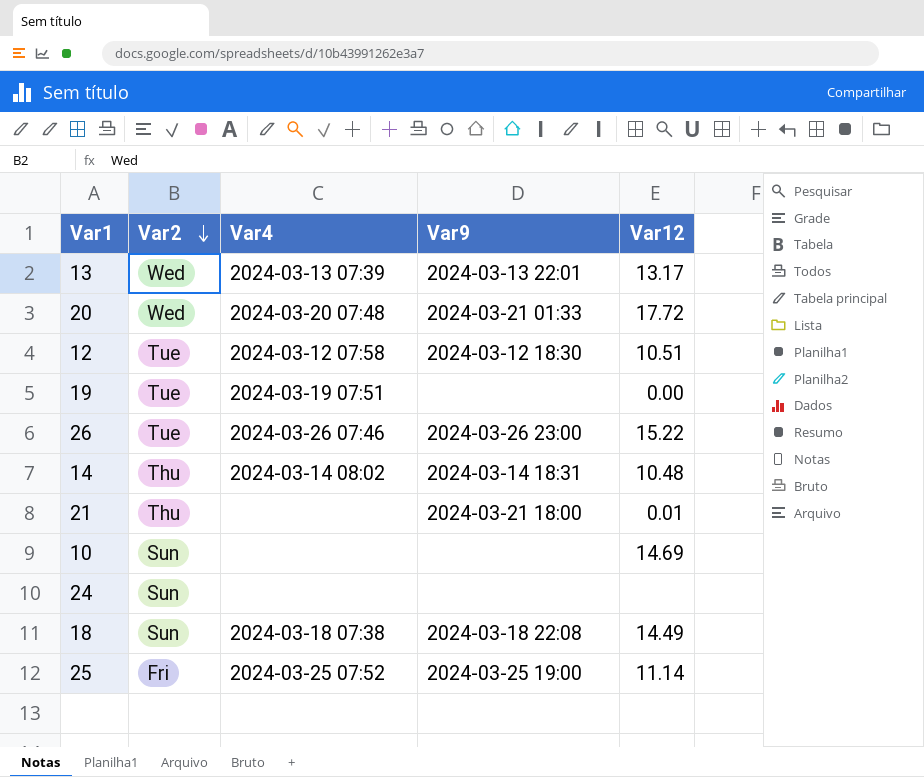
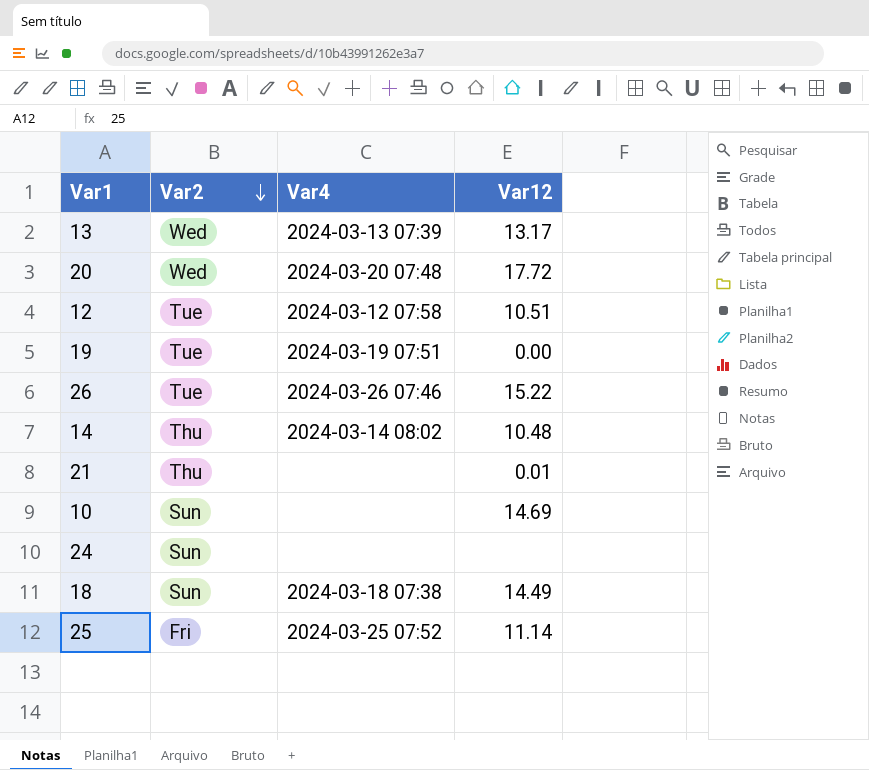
column Var9 | position: 4 -> none

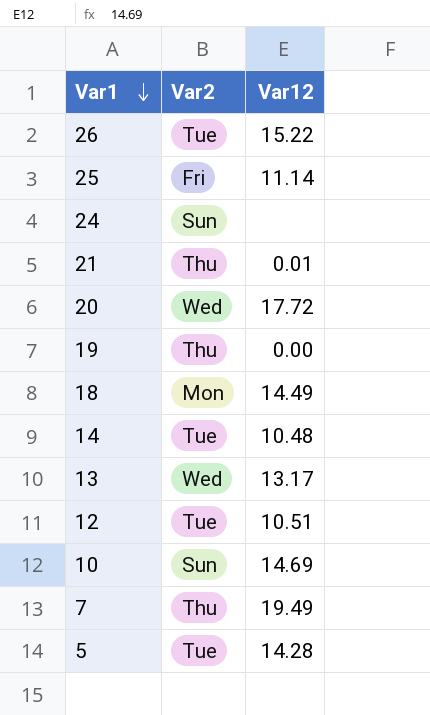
row order: Var2 descending -> Var1 descending
column Var4 | position: 3 -> none
19 | Var2: Tue -> Thu
18 | Var2: Sun -> Mon
14 | Var2: Thu -> Tue
row 7: none -> Thu | 19.49
row 5: none -> Tue | 14.28

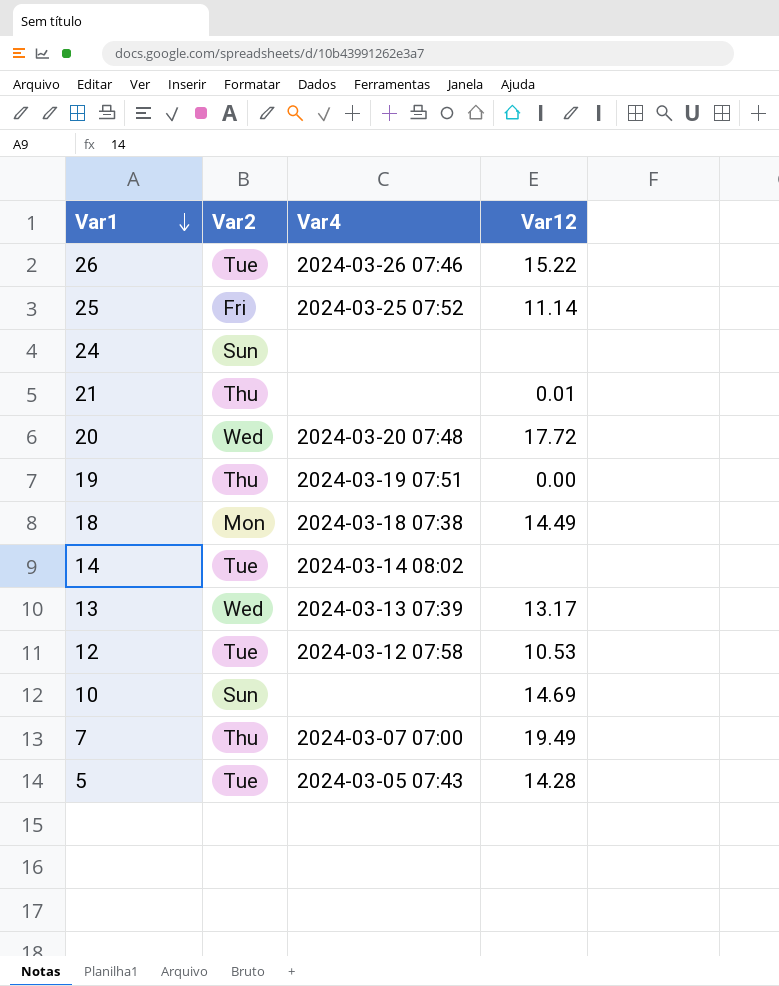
column Var4 | position: none -> 3
14 | Var12: 10.48 -> none
12 | Var12: 10.51 -> 10.53

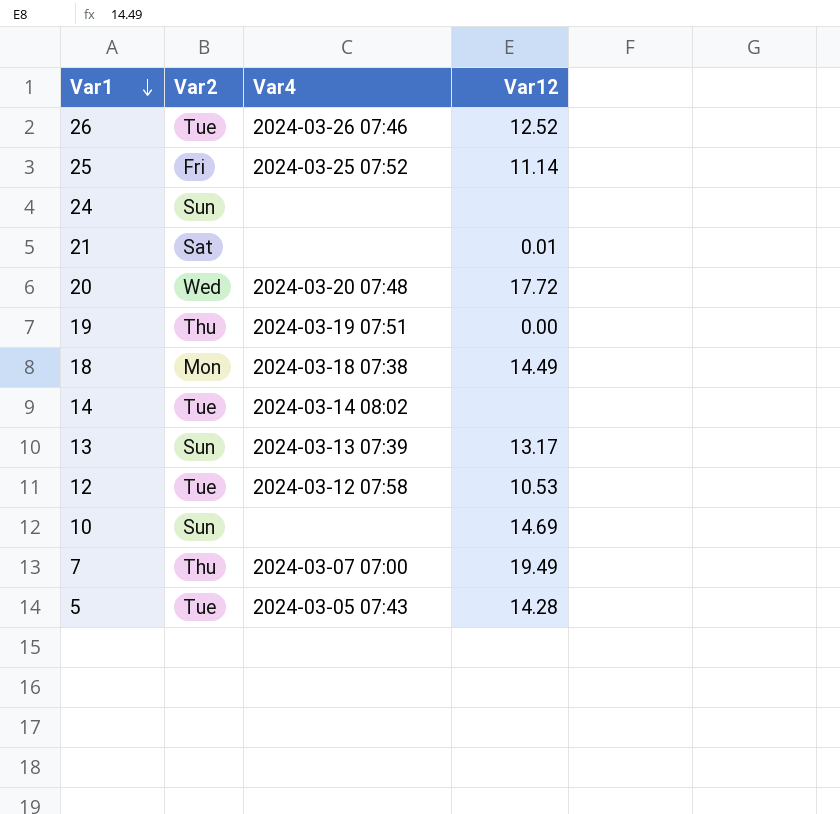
26 | Var12: 15.22 -> 12.52
21 | Var2: Thu -> Sat
13 | Var2: Wed -> Sun

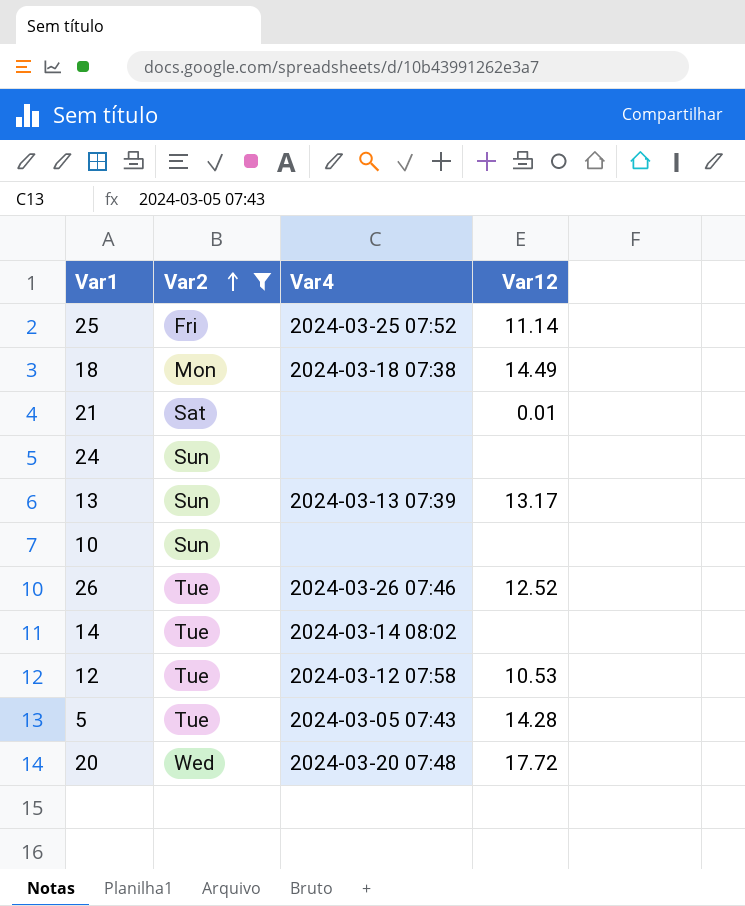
filter: none -> Var2 != Thu
row order: Var1 descending -> Var2 ascending
10 | Var12: 14.69 -> none

